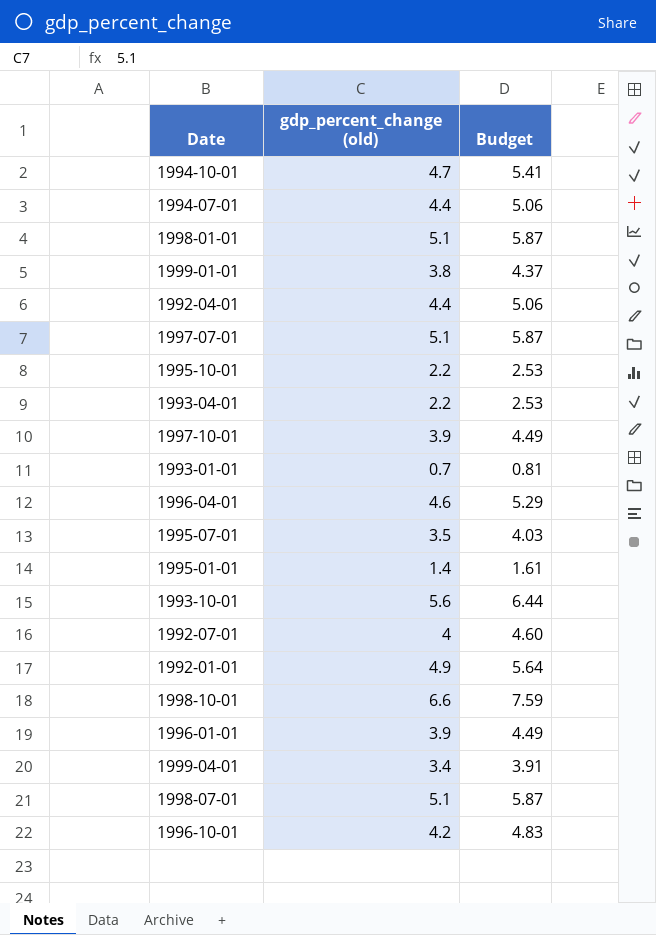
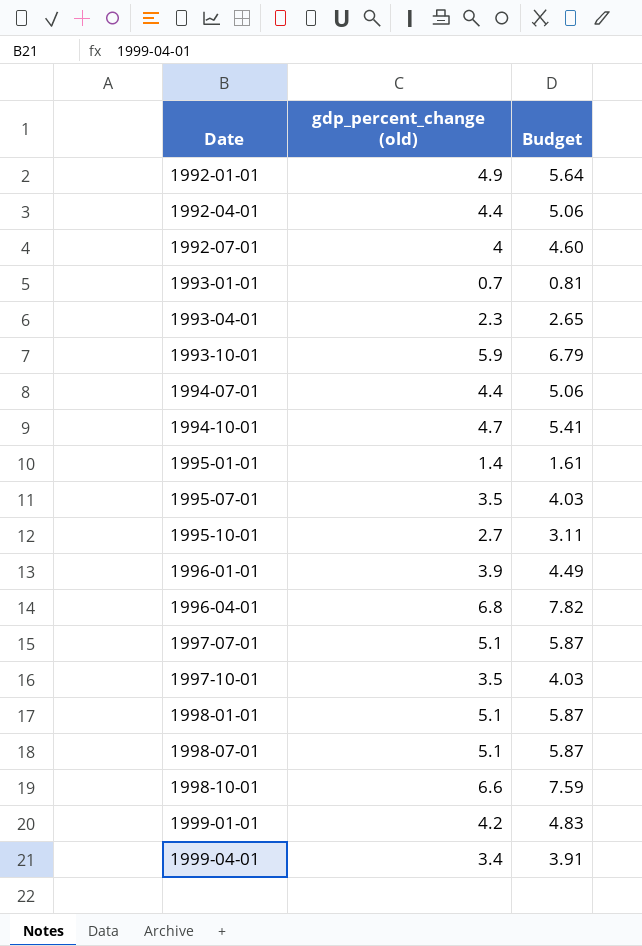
row order: none -> Date ascending
row 1996-10-01: 4.2 | 4.83 -> none
1993-04-01 | gdp_percent_change (old): 2.2 -> 2.3
1993-04-01 | Budget: 2.53 -> 2.65
1993-10-01 | gdp_percent_change (old): 5.6 -> 5.9
1993-10-01 | Budget: 6.44 -> 6.79
1995-10-01 | gdp_percent_change (old): 2.2 -> 2.7
1995-10-01 | Budget: 2.53 -> 3.11
1996-04-01 | gdp_percent_change (old): 4.6 -> 6.8
1996-04-01 | Budget: 5.29 -> 7.82
1997-10-01 | gdp_percent_change (old): 3.9 -> 3.5
1997-10-01 | Budget: 4.49 -> 4.03
1999-01-01 | gdp_percent_change (old): 3.8 -> 4.2
1999-01-01 | Budget: 4.37 -> 4.83

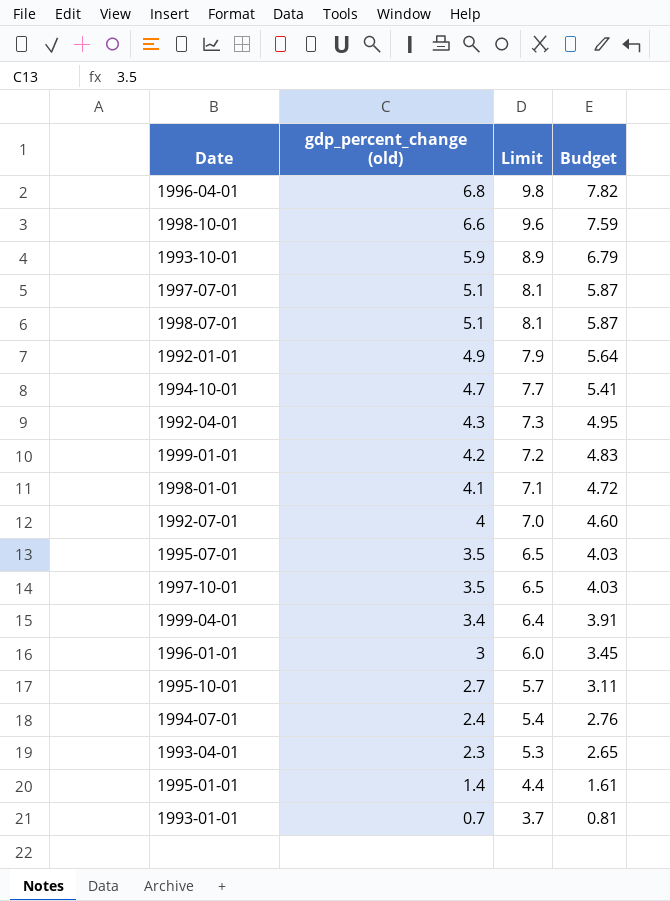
row order: Date ascending -> gdp_percent_change (old) descending
column Limit | formula: none -> [gdp_percent_change (old)] + 3
1992-04-01 | gdp_percent_change (old): 4.4 -> 4.3
1992-04-01 | Budget: 5.06 -> 4.95
1998-01-01 | gdp_percent_change (old): 5.1 -> 4.1
1998-01-01 | Budget: 5.87 -> 4.72
1996-01-01 | gdp_percent_change (old): 3.9 -> 3
1996-01-01 | Budget: 4.49 -> 3.45
1994-07-01 | gdp_percent_change (old): 4.4 -> 2.4
1994-07-01 | Budget: 5.06 -> 2.76

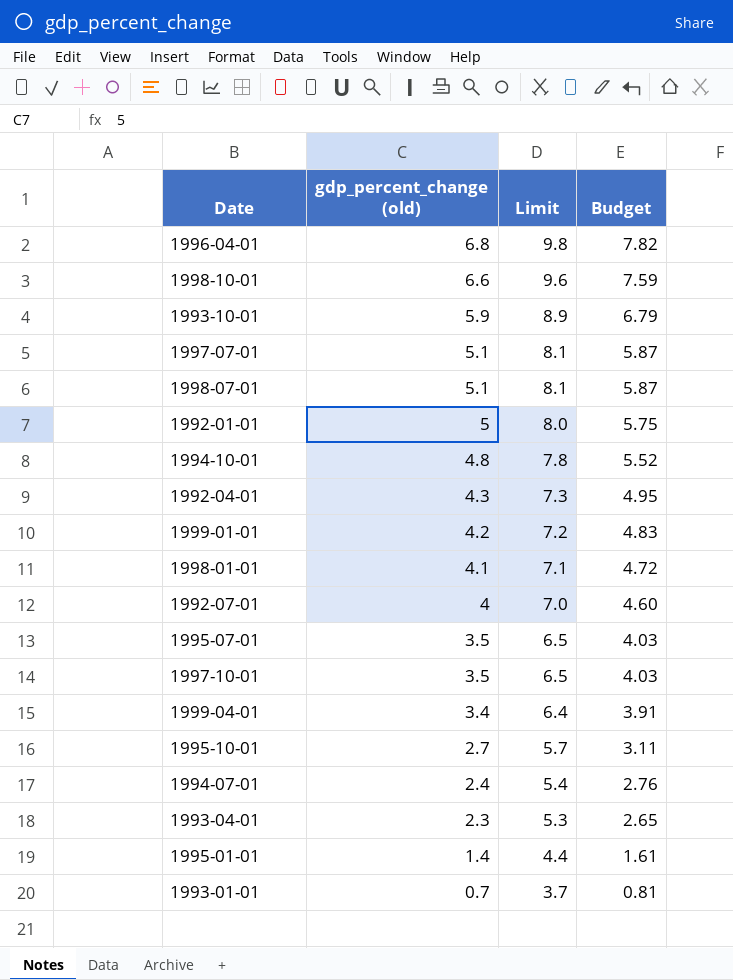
row 1996-01-01: 3 | 6.0 | 3.45 -> none
1992-01-01 | gdp_percent_change (old): 4.9 -> 5
1992-01-01 | Limit: 7.9 -> 8.0
1992-01-01 | Budget: 5.64 -> 5.75
1994-10-01 | gdp_percent_change (old): 4.7 -> 4.8
1994-10-01 | Limit: 7.7 -> 7.8
1994-10-01 | Budget: 5.41 -> 5.52

